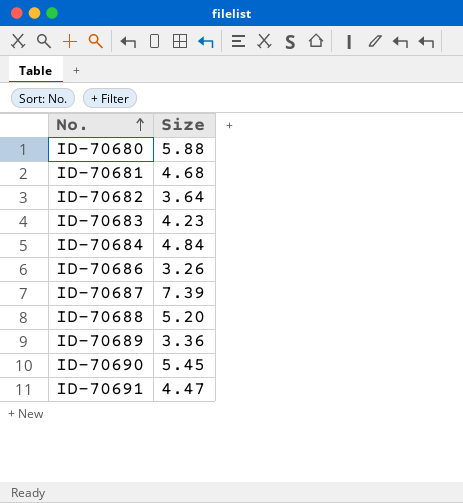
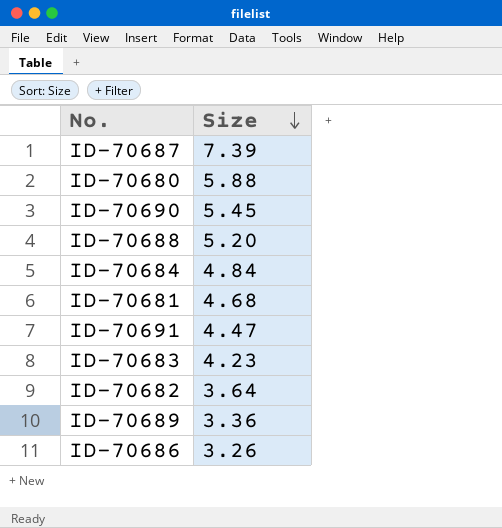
row order: No. ascending -> Size descending

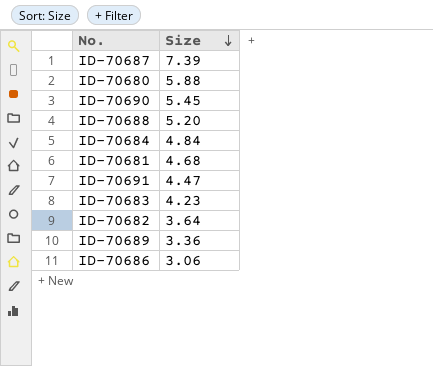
ID-70686 | Size: 3.26 -> 3.06

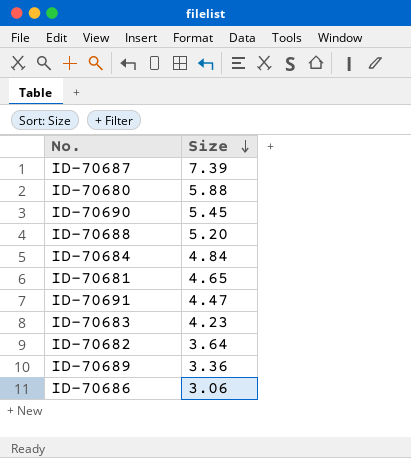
ID-70681 | Size: 4.68 -> 4.65

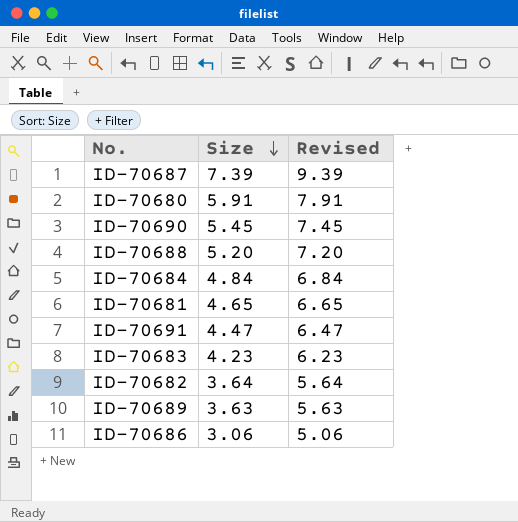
column Revised | formula: none -> [Size] + 2
ID-70680 | Size: 5.88 -> 5.91
ID-70689 | Size: 3.36 -> 3.63

